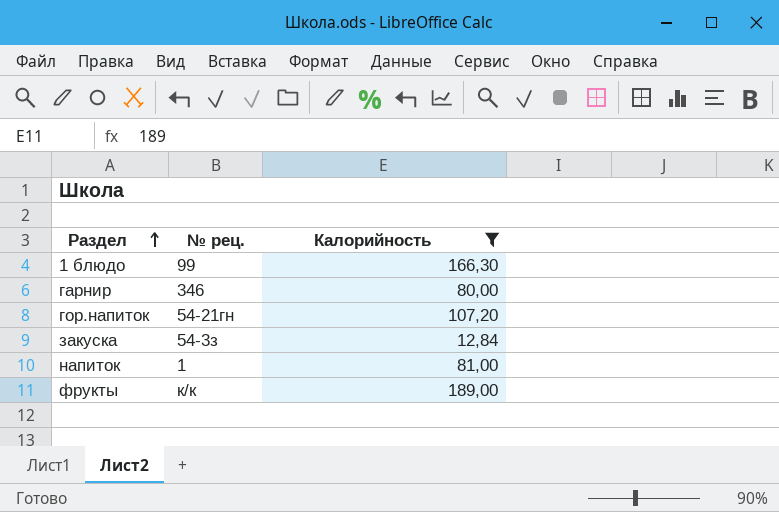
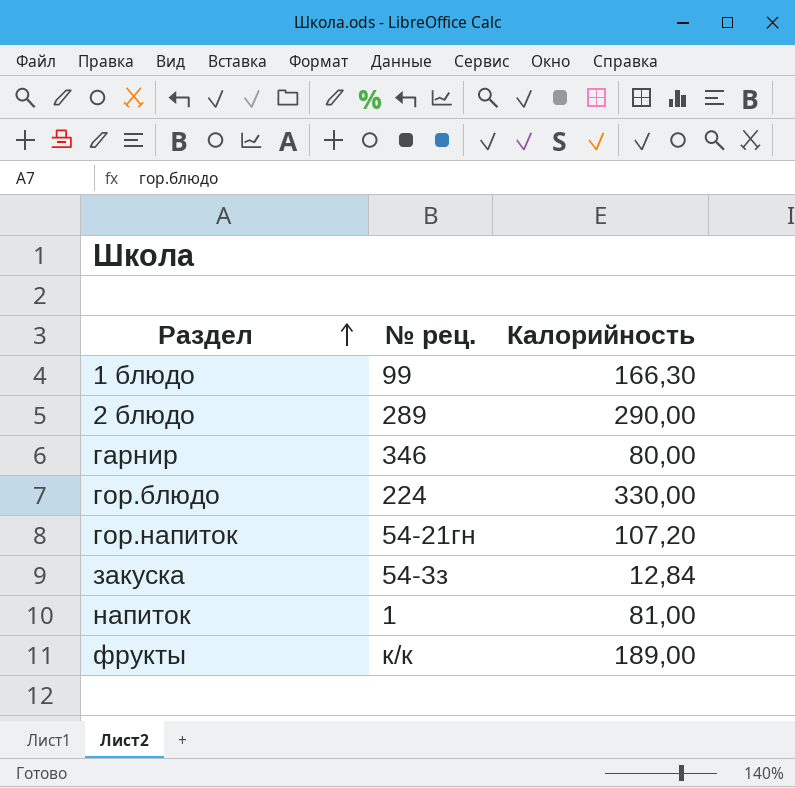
filter: Калорийность <= 189,00 -> none

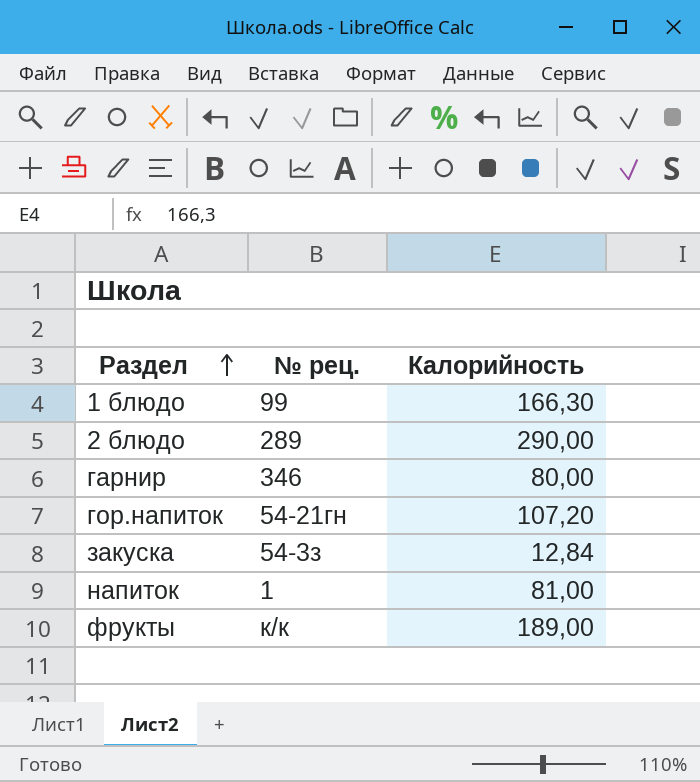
row гор.блюдо: 224 | 330,00 -> none

